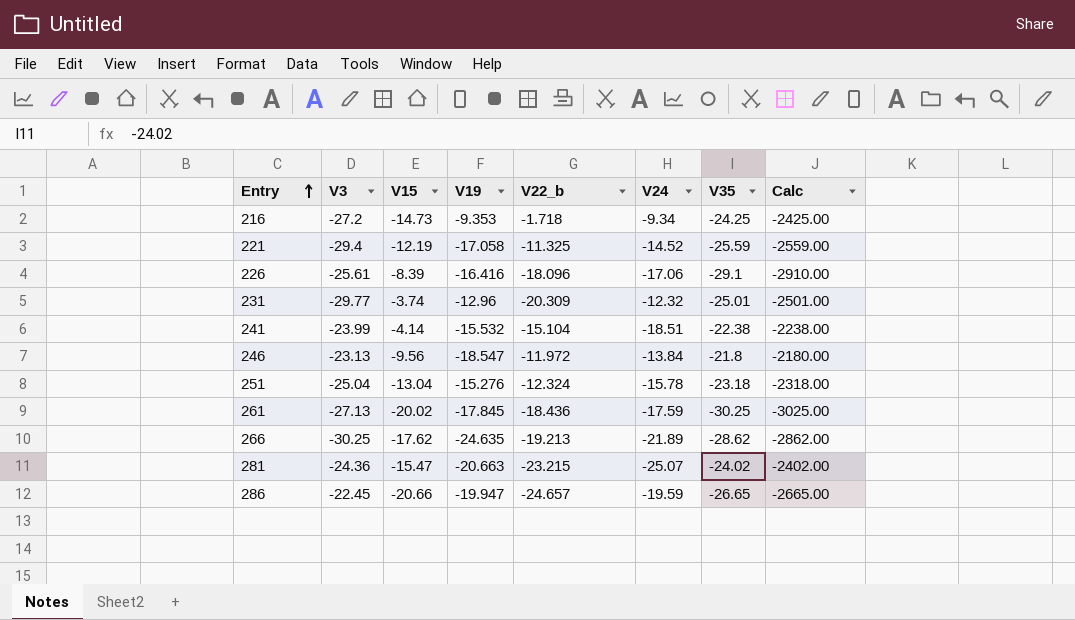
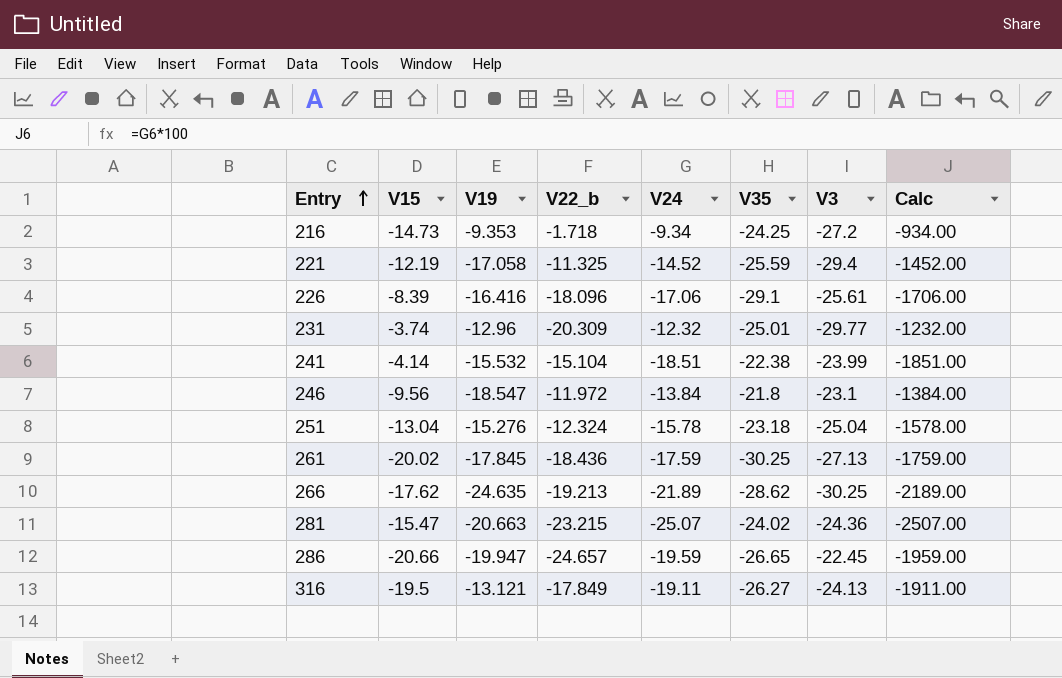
column V3 | position: 2 -> 7
column Calc | formula: [V35] * 100 -> [V24] * 100
246 | V3: -23.13 -> -23.1
row 316: none -> -19.5 | -13.121 | -17.849 | -19.11 | -26.27 | -24.13 | -1911.00

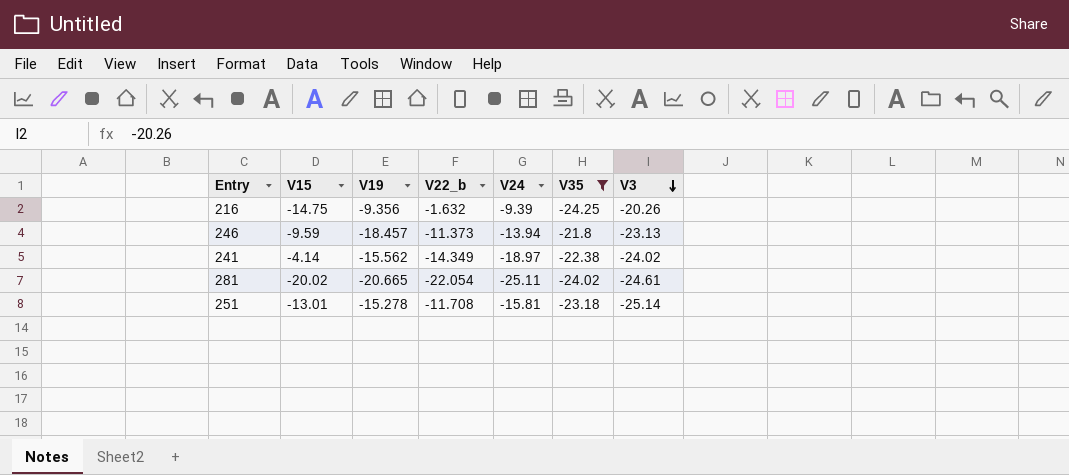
filter: none -> V35 >= -24.25
row order: Entry ascending -> V3 descending
column Calc | formula: [V24] * 100 -> none
216 | V15: -14.73 -> -14.75
216 | V19: -9.353 -> -9.356
216 | V22_b: -1.718 -> -1.632
216 | V24: -9.34 -> -9.39
216 | V3: -27.2 -> -20.26
246 | V15: -9.56 -> -9.59
246 | V19: -18.547 -> -18.457
246 | V22_b: -11.972 -> -11.373
246 | V24: -13.84 -> -13.94
246 | V3: -23.1 -> -23.13
241 | V19: -15.532 -> -15.562
241 | V22_b: -15.104 -> -14.349
241 | V24: -18.51 -> -18.97
241 | V3: -23.99 -> -24.02
281 | V15: -15.47 -> -20.02
281 | V19: -20.663 -> -20.665
281 | V22_b: -23.215 -> -22.054
281 | V24: -25.07 -> -25.11
281 | V3: -24.36 -> -24.61
251 | V15: -13.04 -> -13.01
251 | V19: -15.276 -> -15.278
251 | V22_b: -12.324 -> -11.708
251 | V24: -15.78 -> -15.81
251 | V3: -25.04 -> -25.14

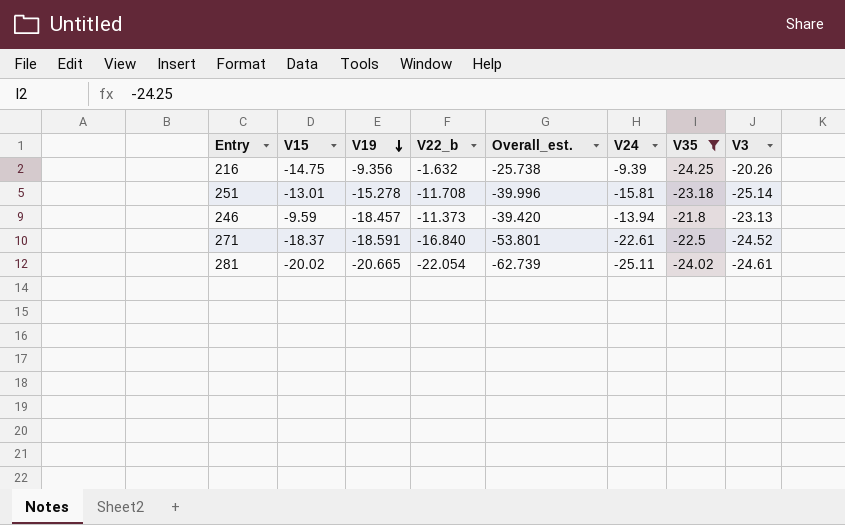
row order: V3 descending -> V19 descending
column Overall_est. | formula: none -> [V15] + [V19] + [V22_b]
row 241: -4.14 | -15.562 | -14.349 | -18.97 | -22.38 | -24.02 -> none
row 271: none -> -18.37 | -18.591 | -16.840 | -53.801 | -22.61 | -22.5 | -24.52

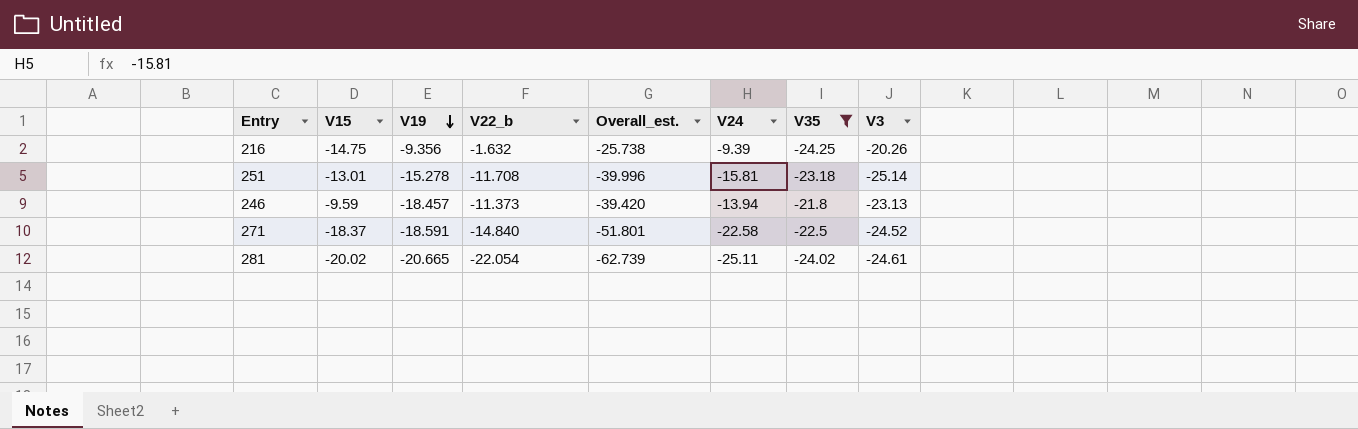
271 | V22_b: -16.840 -> -14.840
271 | Overall_est.: -53.801 -> -51.801
271 | V24: -22.61 -> -22.58

